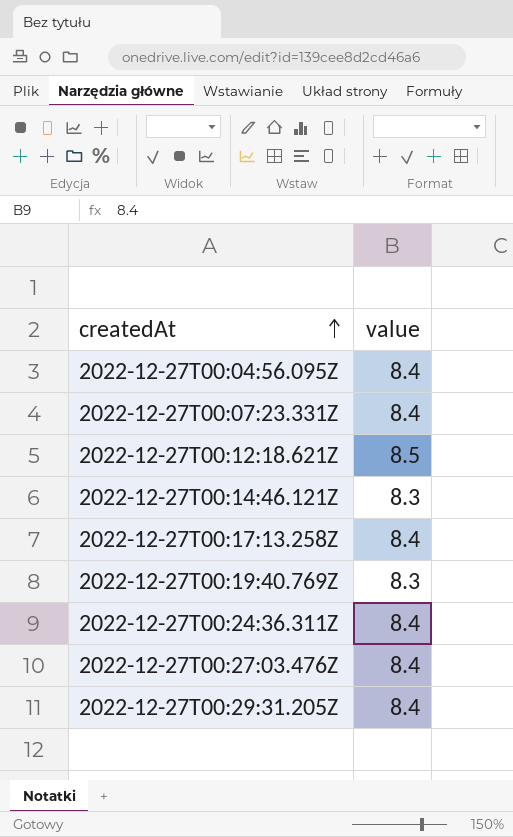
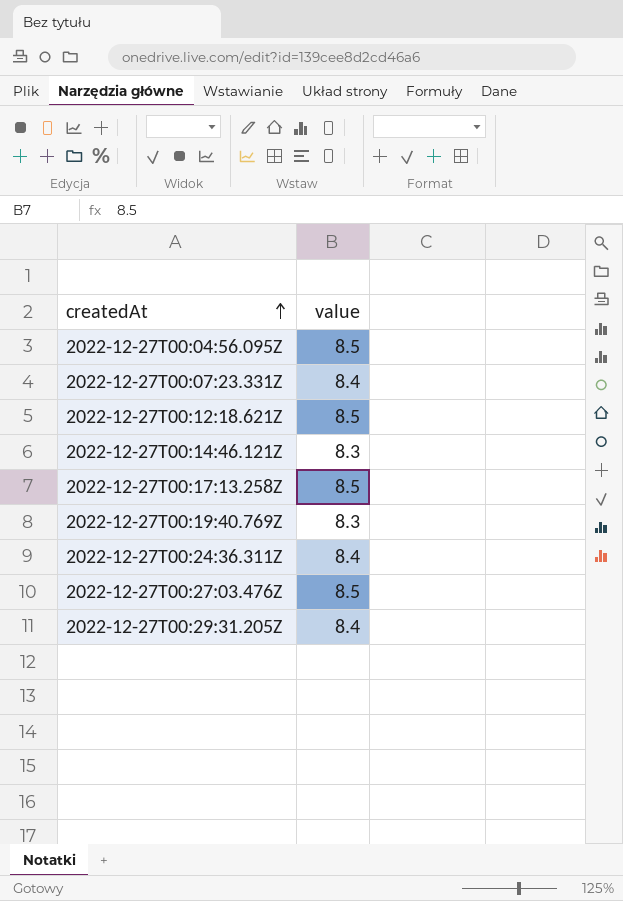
2022-12-27T00:04:56.095Z | value: 8.4 -> 8.5
2022-12-27T00:17:13.258Z | value: 8.4 -> 8.5
2022-12-27T00:27:03.476Z | value: 8.4 -> 8.5

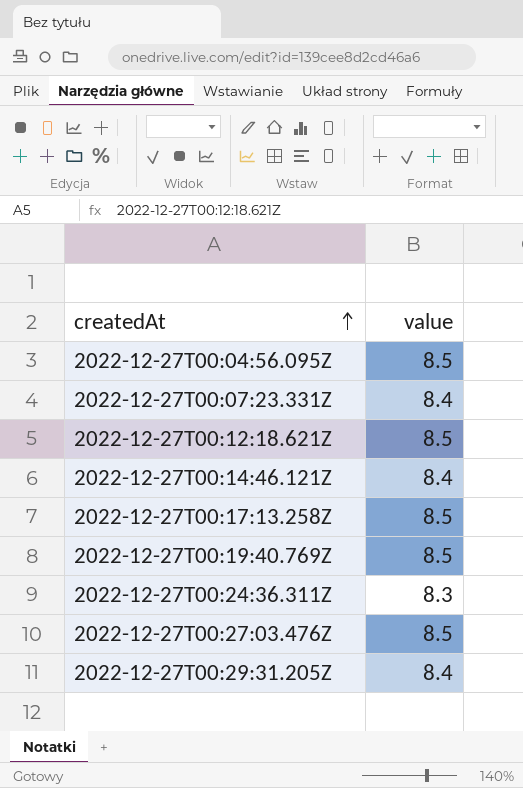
2022-12-27T00:14:46.121Z | value: 8.3 -> 8.4
2022-12-27T00:19:40.769Z | value: 8.3 -> 8.5
2022-12-27T00:24:36.311Z | value: 8.4 -> 8.3

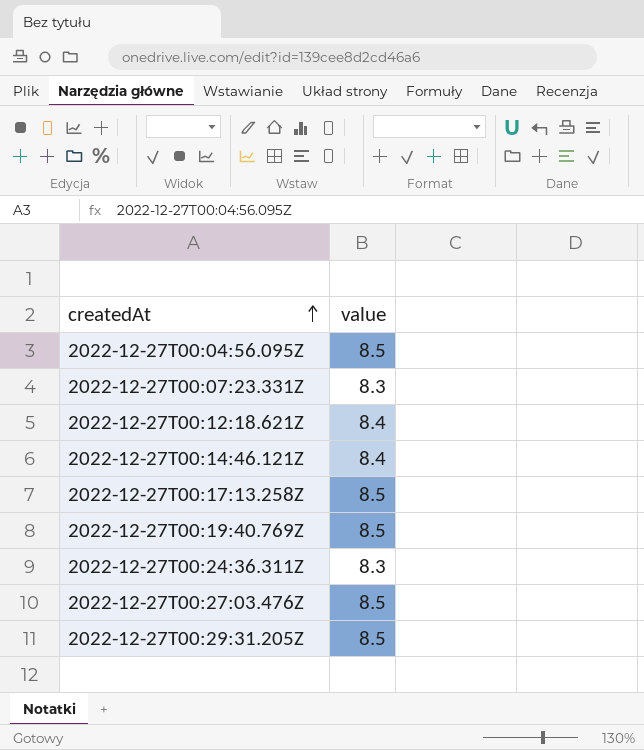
2022-12-27T00:07:23.331Z | value: 8.4 -> 8.3
2022-12-27T00:12:18.621Z | value: 8.5 -> 8.4
2022-12-27T00:29:31.205Z | value: 8.4 -> 8.5

